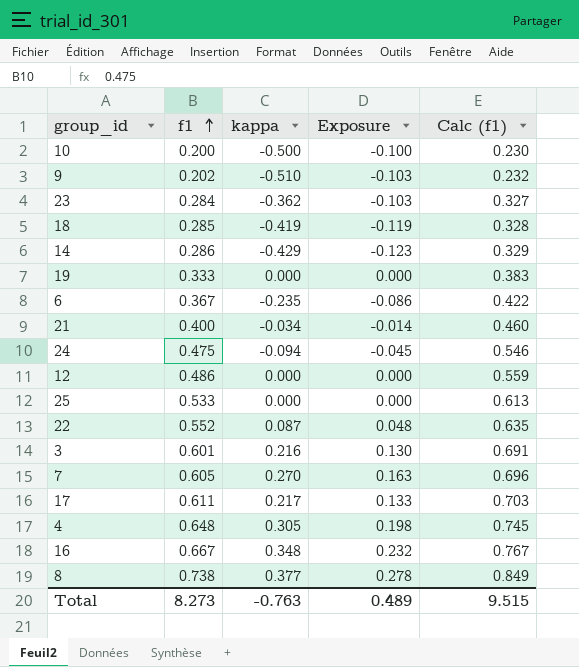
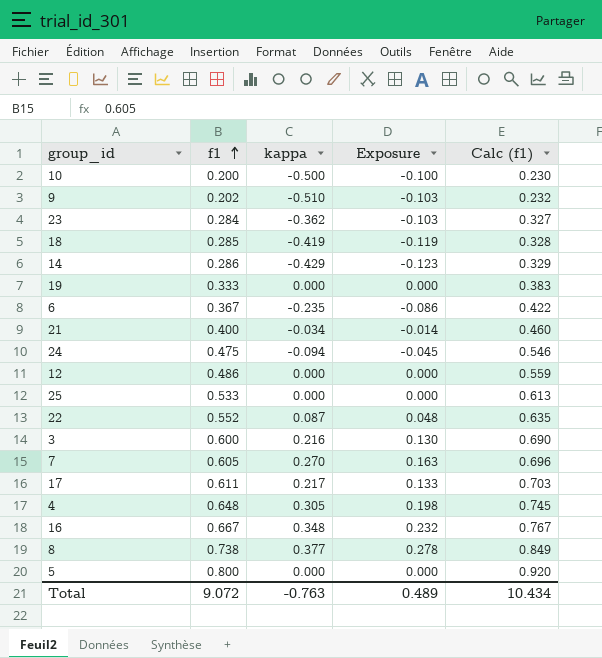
3 | f1: 0.601 -> 0.600
3 | Calc (f1): 0.691 -> 0.690
row 5: none -> 0.800 | 0.000 | 0.000 | 0.920
Total | f1: 8.273 -> 9.072
Total | Calc (f1): 9.515 -> 10.434

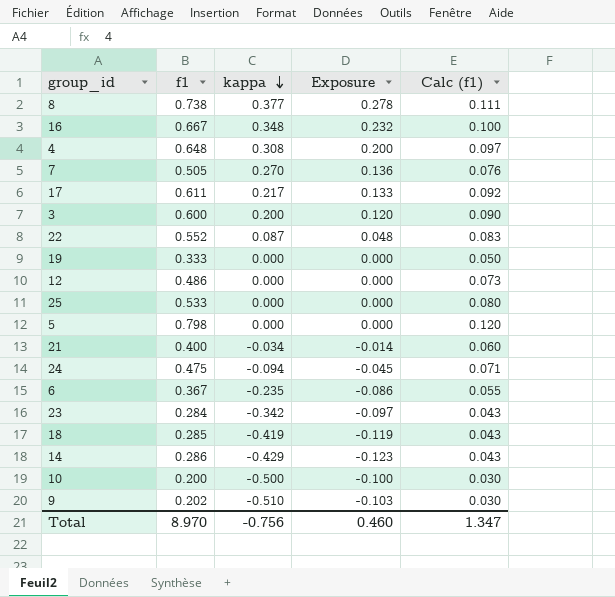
row order: f1 ascending -> kappa descending
column Calc (f1) | formula: [f1] * 1.15 -> [f1] * 0.15
4 | kappa: 0.305 -> 0.308
4 | Exposure: 0.198 -> 0.200
7 | f1: 0.605 -> 0.505
7 | Exposure: 0.163 -> 0.136
3 | kappa: 0.216 -> 0.200
3 | Exposure: 0.130 -> 0.120
5 | f1: 0.800 -> 0.798
23 | kappa: -0.362 -> -0.342
23 | Exposure: -0.103 -> -0.097
Total | f1: 9.072 -> 8.970
Total | kappa: -0.763 -> -0.756
Total | Exposure: 0.489 -> 0.460
Total | Calc (f1): 10.434 -> 1.347

